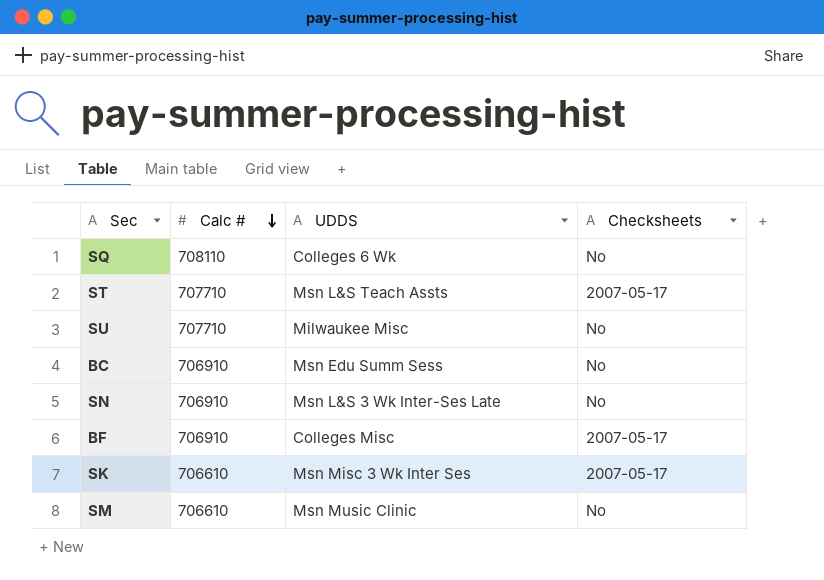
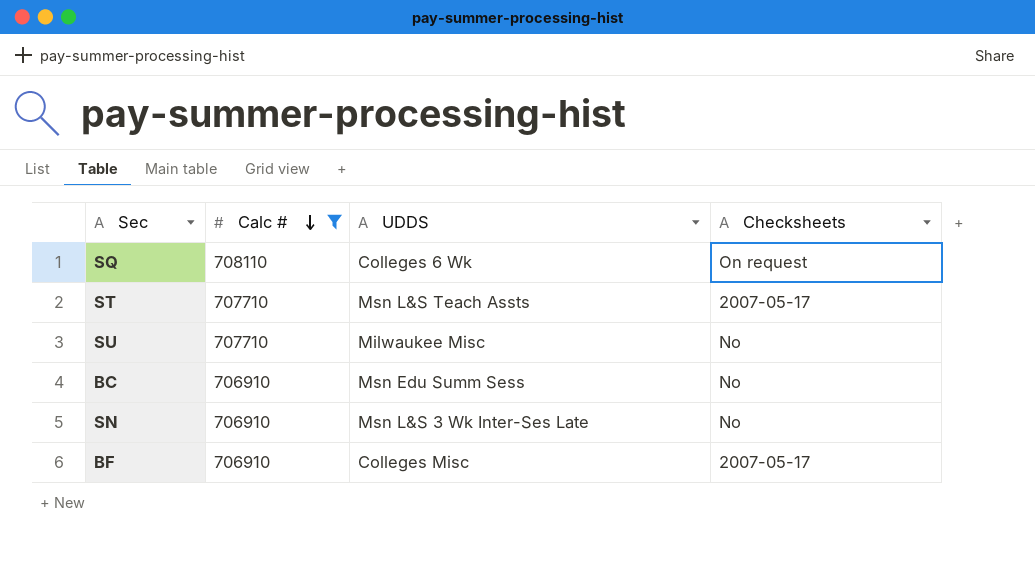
filter: none -> Calc # != 706610
SQ | Checksheets: No -> On request

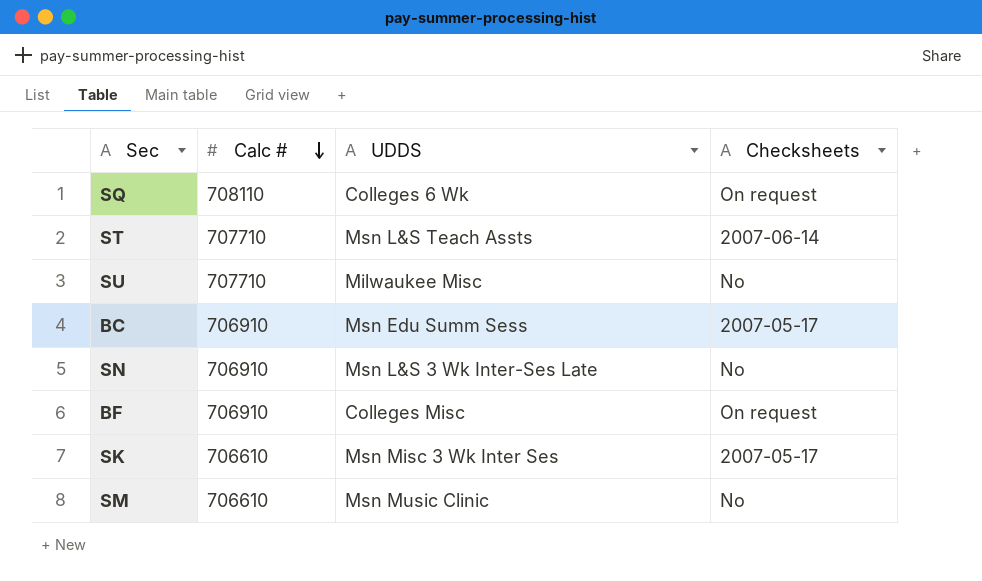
filter: Calc # != 706610 -> none
ST | Checksheets: 2007-05-17 -> 2007-06-14
BC | Checksheets: No -> 2007-05-17
BF | Checksheets: 2007-05-17 -> On request

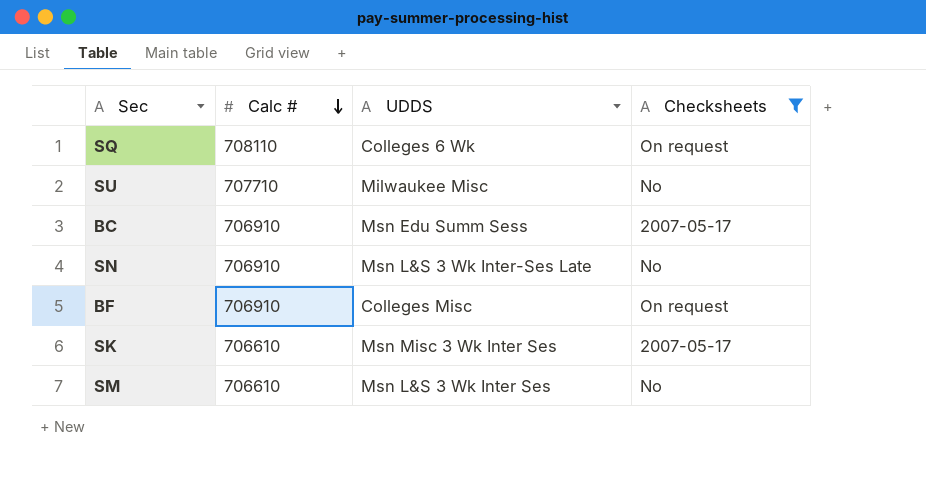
filter: none -> Checksheets != 2007-06-14
SM | UDDS: Msn Music Clinic -> Msn L&S 3 Wk Inter Ses

